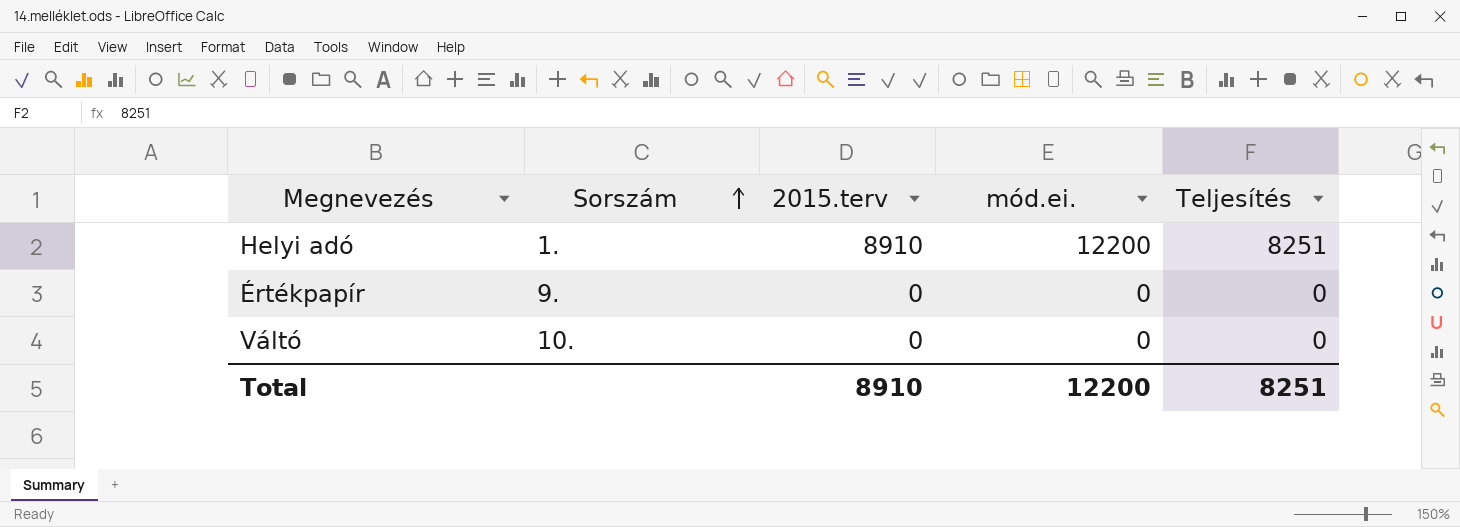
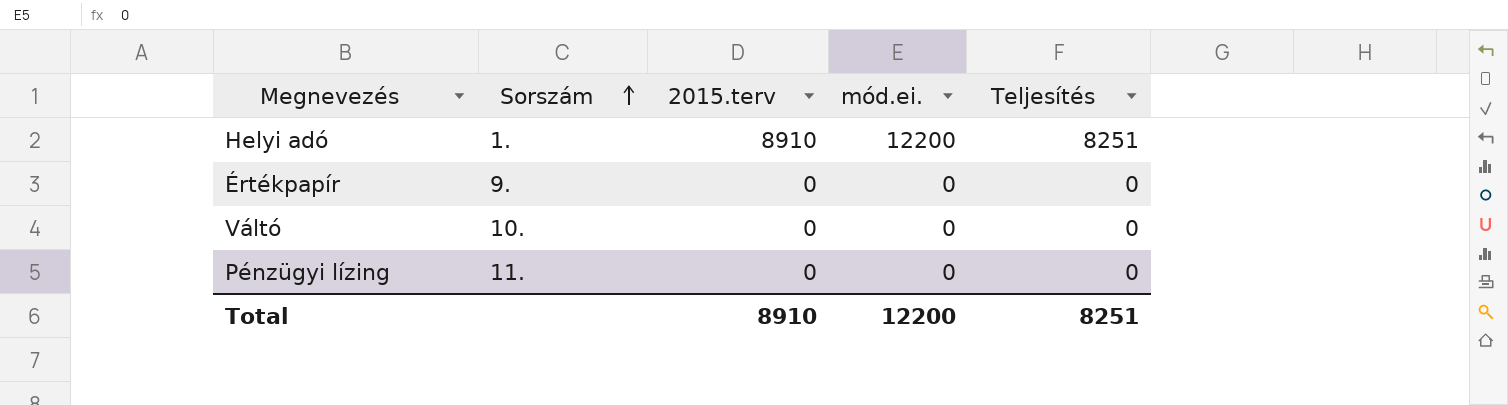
row Pénzügyi lízing: none -> 11. | 0 | 0 | 0

